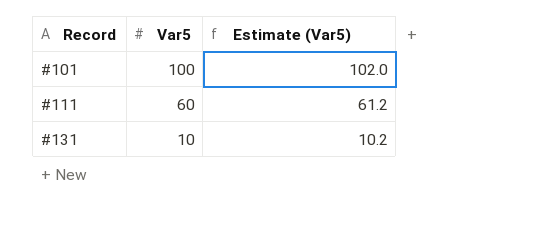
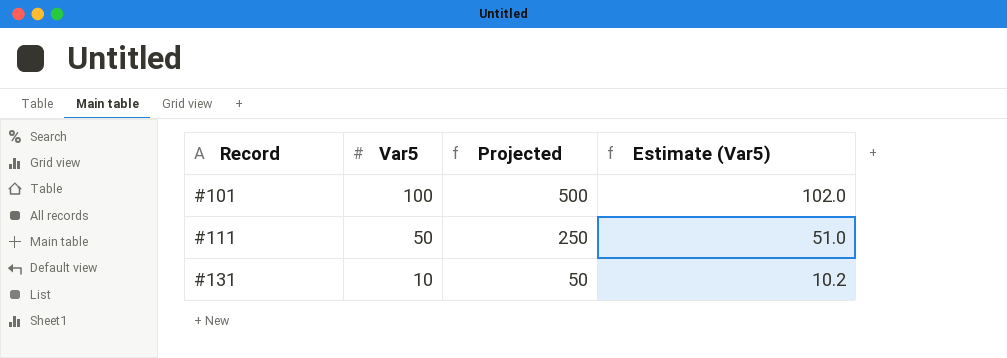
column Projected | formula: none -> [Var5] * 5
#111 | Var5: 60 -> 50
#111 | Estimate (Var5): 61.2 -> 51.0

